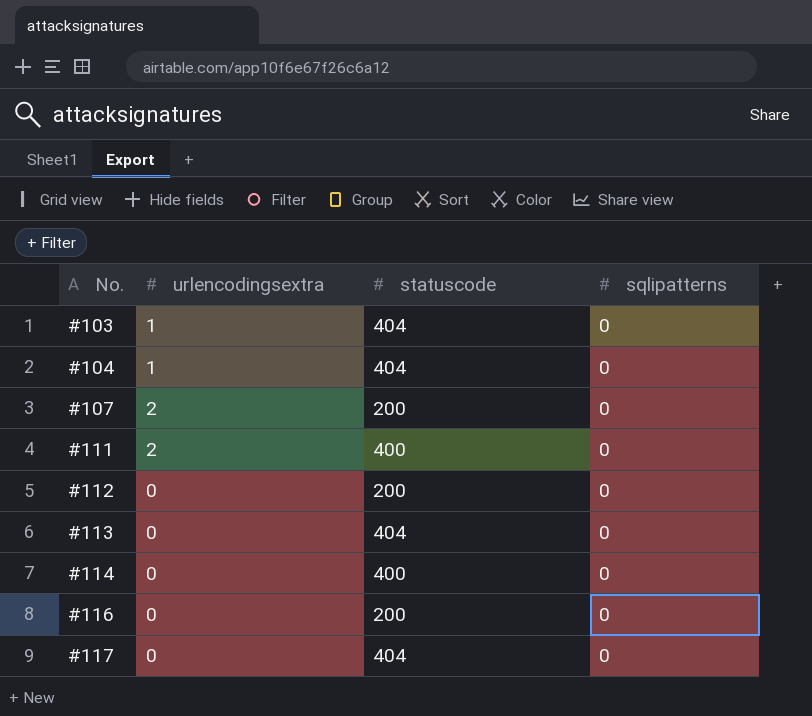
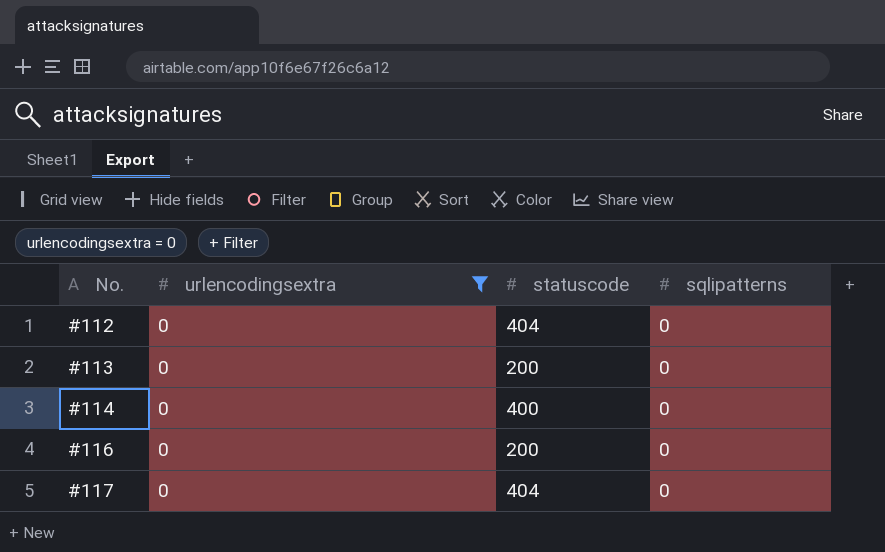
filter: none -> urlencodingsextra = 0
#112 | statuscode: 200 -> 404
#113 | statuscode: 404 -> 200

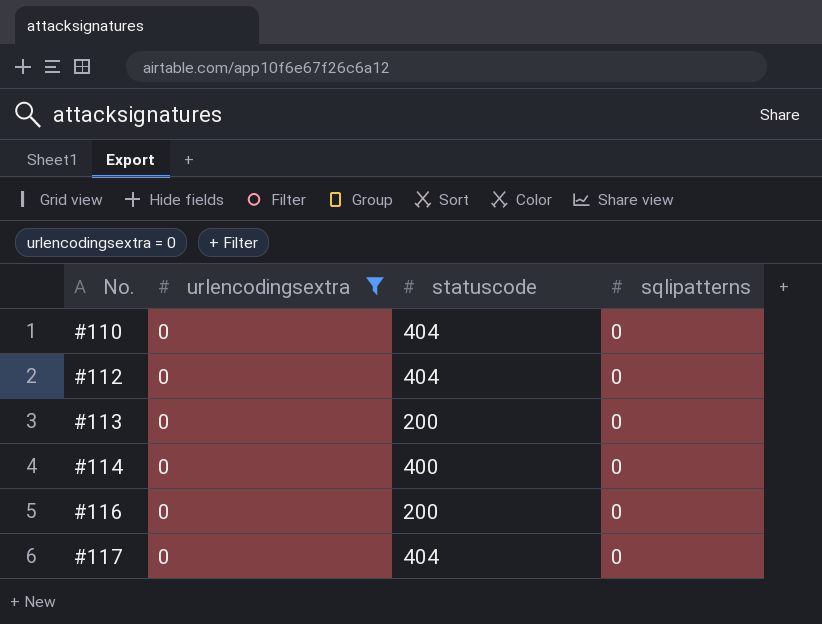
row #110: none -> 0 | 404 | 0

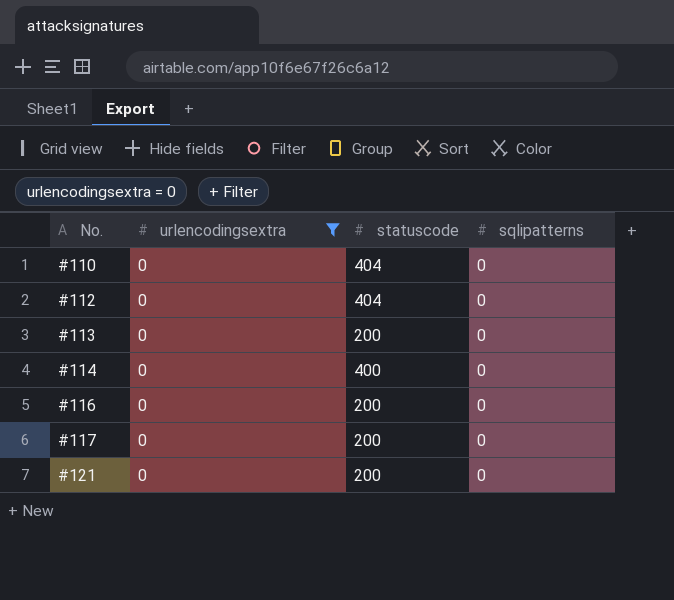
#117 | statuscode: 404 -> 200
row #121: none -> 0 | 200 | 0

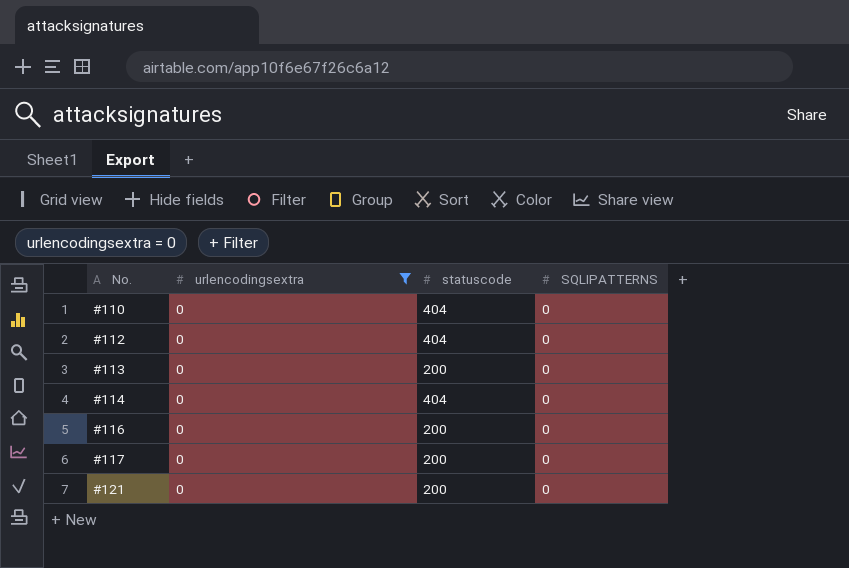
column name: sqlipatterns -> SQLIPATTERNS
#114 | statuscode: 400 -> 404

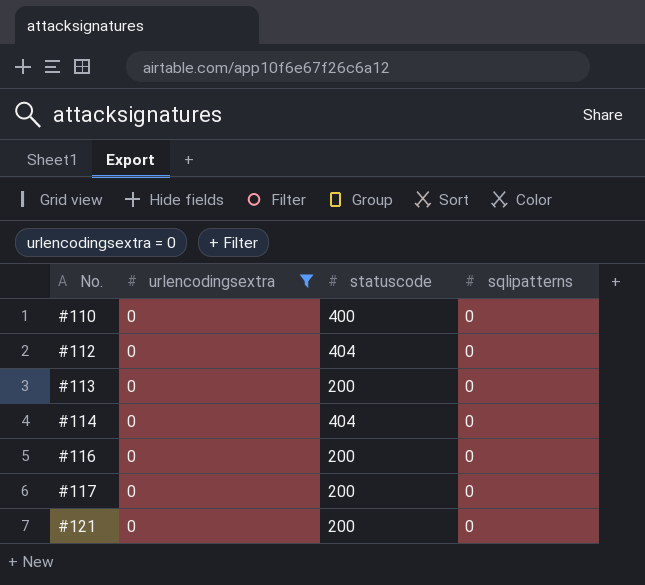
column name: SQLIPATTERNS -> sqlipatterns
#110 | statuscode: 404 -> 400

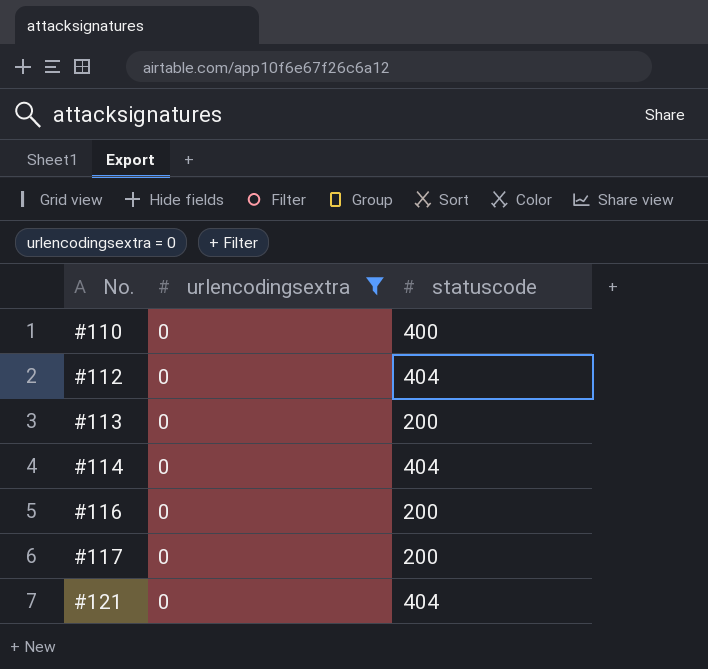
column sqlipatterns | position: 4 -> none
#121 | statuscode: 200 -> 404

